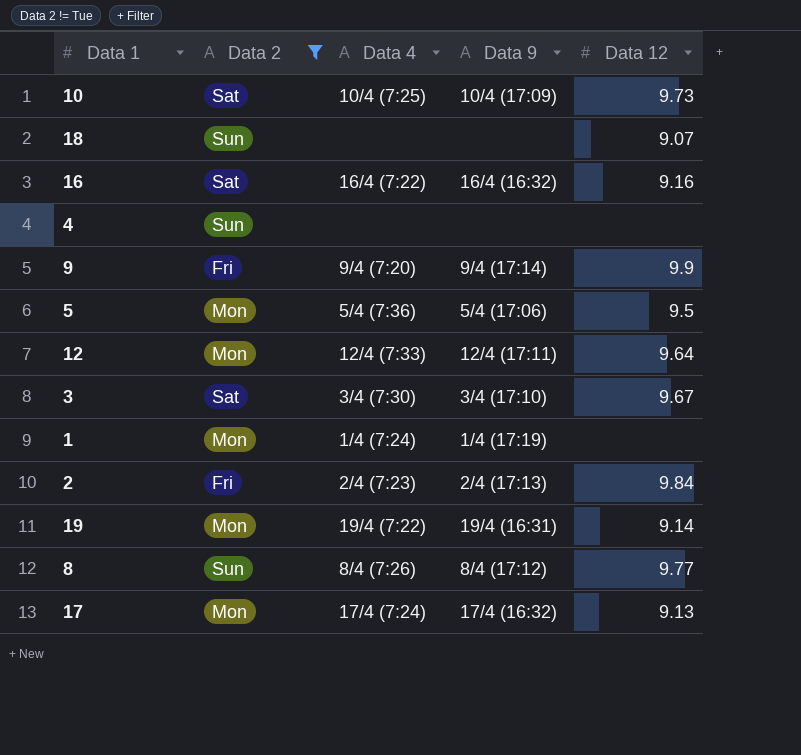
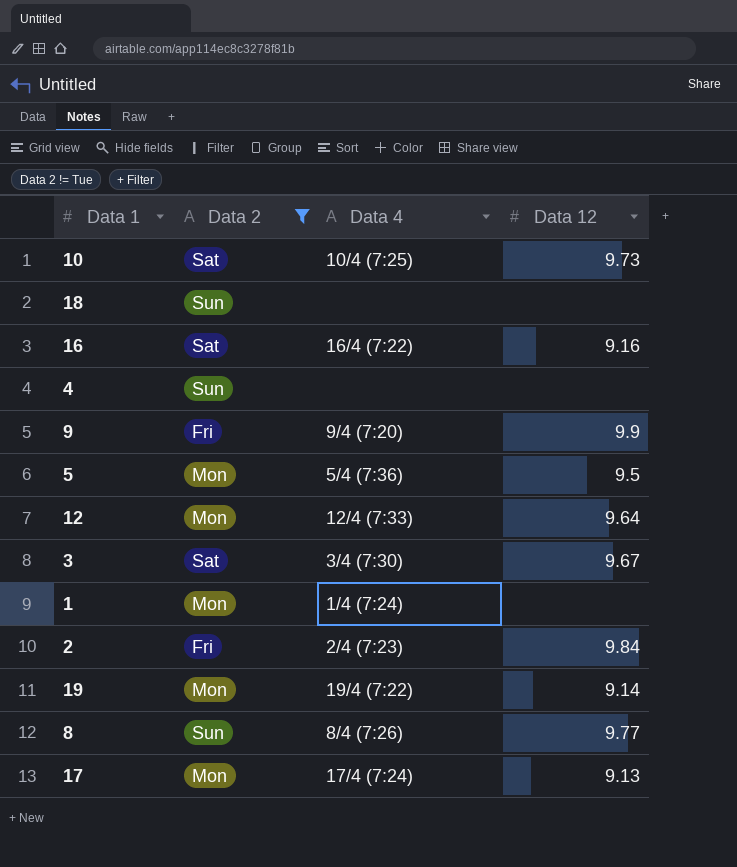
column Data 9 | position: 4 -> none
18 | Data 12: 9.07 -> none

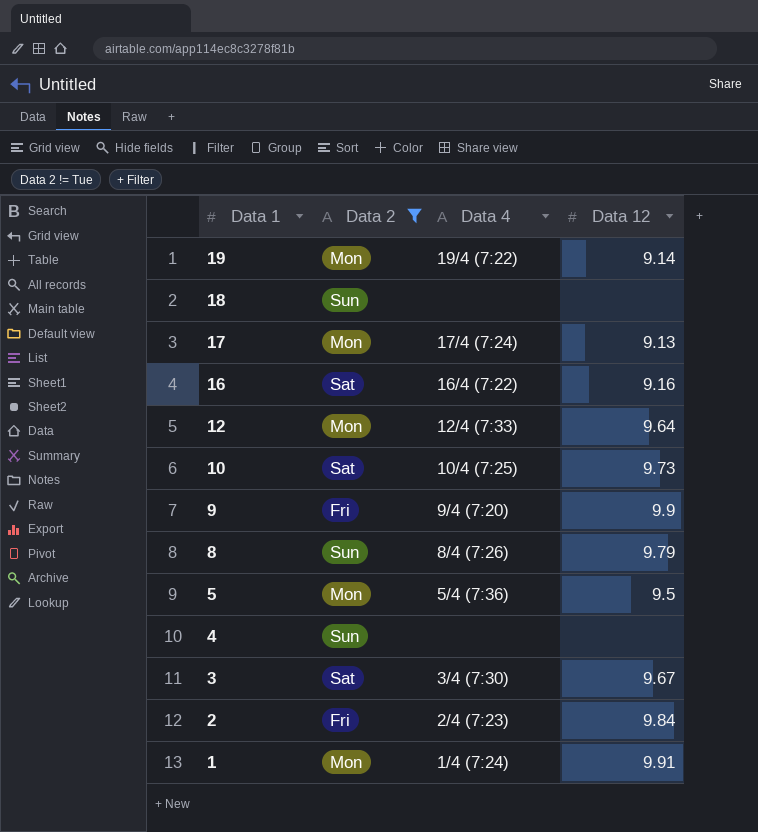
row order: none -> Data 1 descending
8 | Data 12: 9.77 -> 9.79
1 | Data 12: none -> 9.91

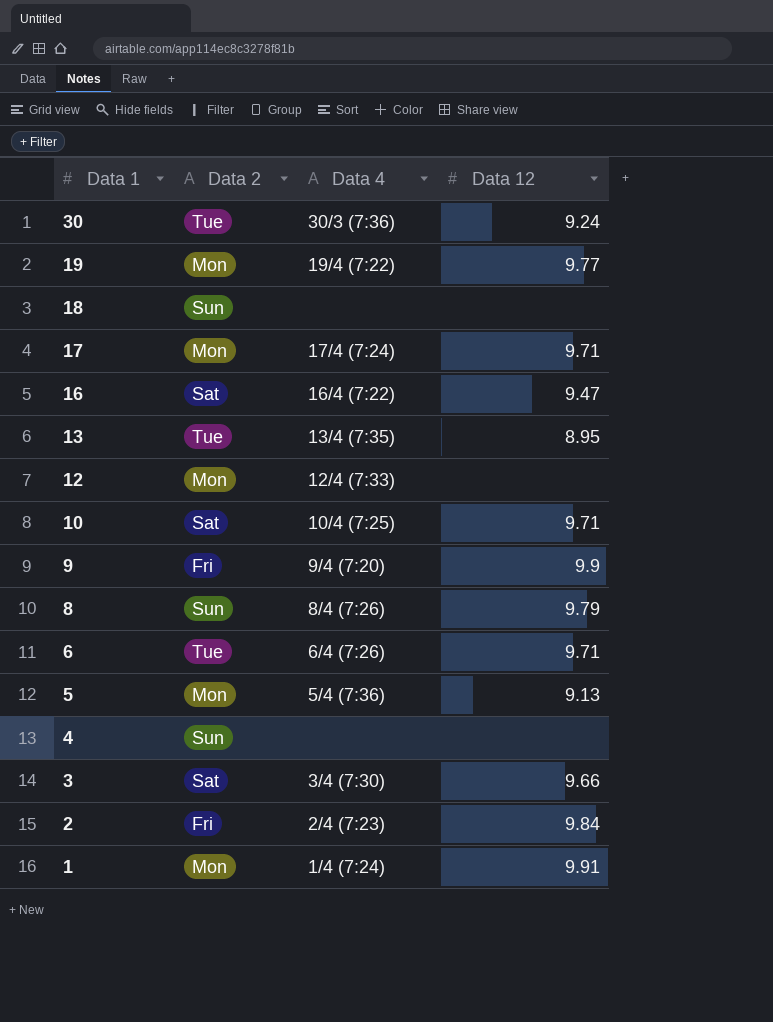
filter: Data 2 != Tue -> none
19 | Data 12: 9.14 -> 9.77
17 | Data 12: 9.13 -> 9.71
16 | Data 12: 9.16 -> 9.47
12 | Data 12: 9.64 -> none
10 | Data 12: 9.73 -> 9.71
5 | Data 12: 9.5 -> 9.13
3 | Data 12: 9.67 -> 9.66

